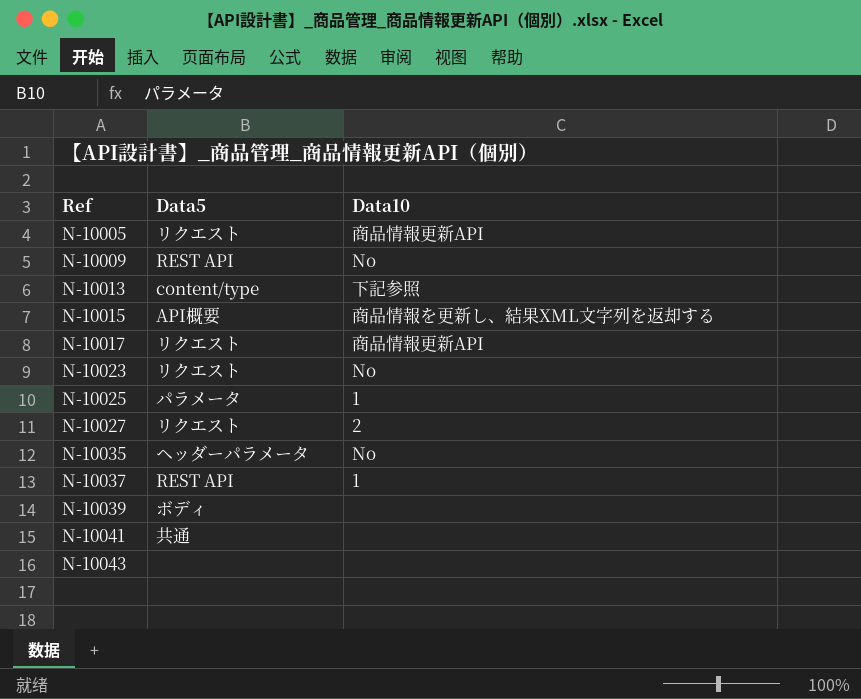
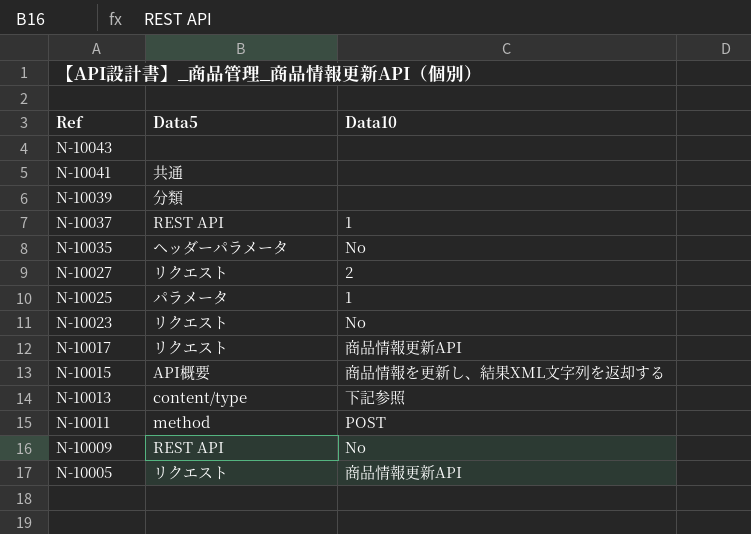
row order: Ref ascending -> Ref descending
N-10039 | Data5: ボディ -> 分類
row N-10011: none -> method | POST

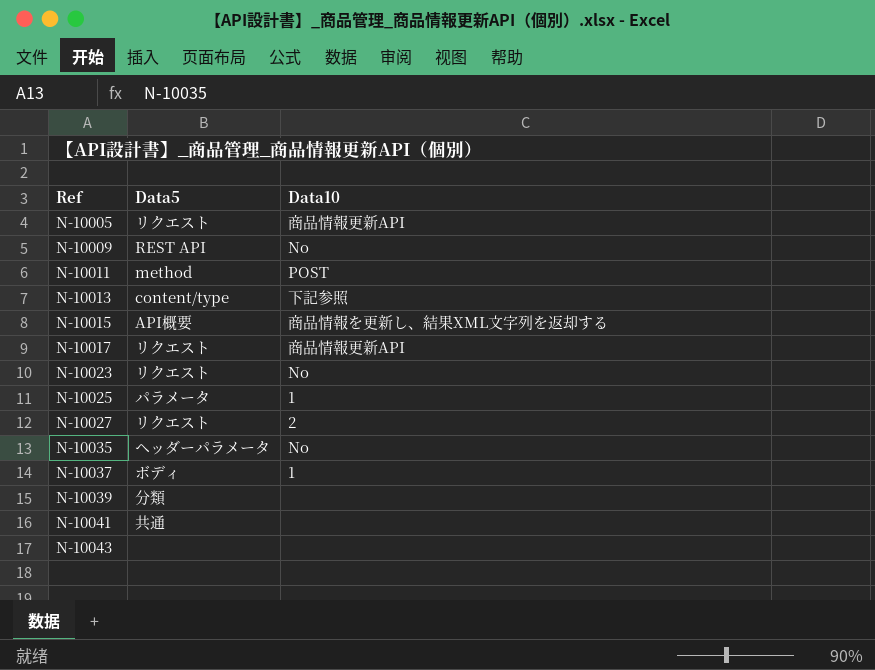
row order: Ref descending -> Ref ascending
N-10037 | Data5: REST API -> ボディ

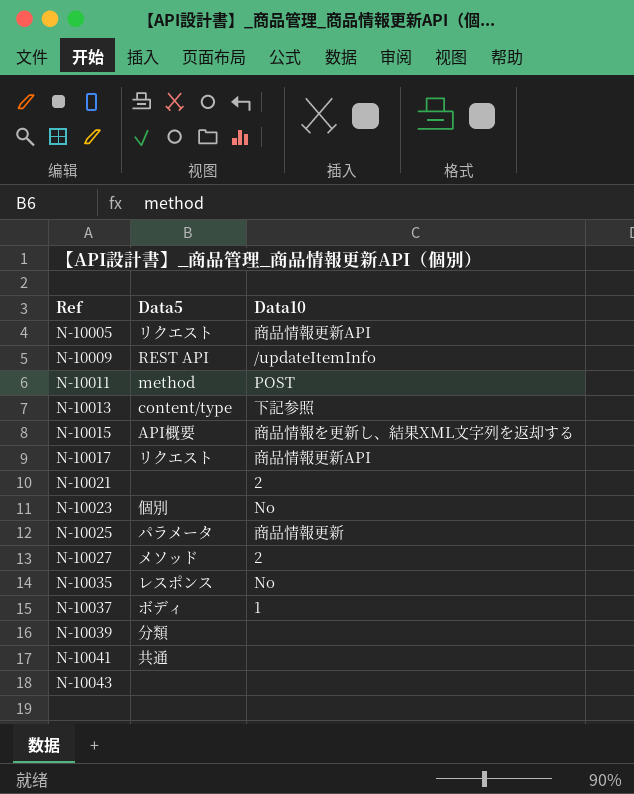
N-10009 | Data10: No -> /updateItemInfo
row N-10021: none -> none | 2
N-10023 | Data5: リクエスト -> 個別
N-10025 | Data10: 1 -> 商品情報更新
N-10027 | Data5: リクエスト -> メソッド
N-10035 | Data5: ヘッダーパラメータ -> レスポンス

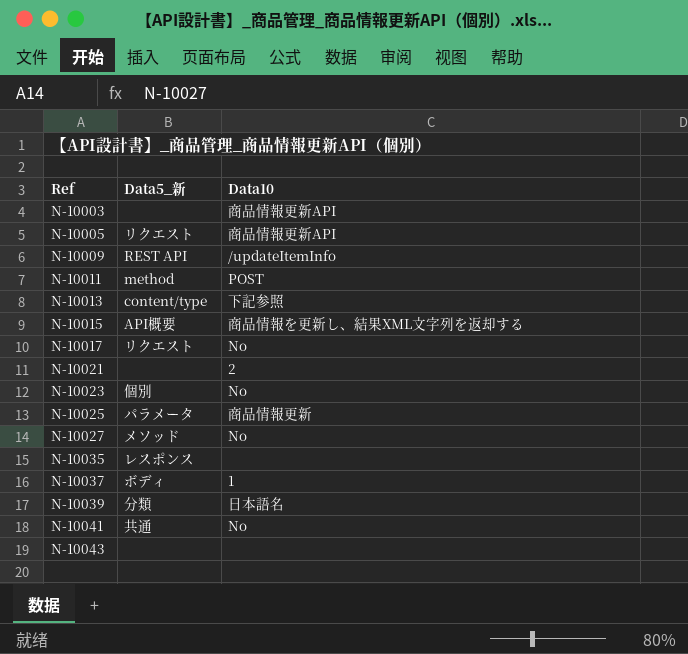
column name: Data5 -> Data5_新
row N-10003: none -> none | 商品情報更新API
N-10017 | Data10: 商品情報更新API -> No
N-10027 | Data10: 2 -> No
N-10035 | Data10: No -> none
N-10039 | Data10: none -> 日本語名
N-10041 | Data10: none -> No

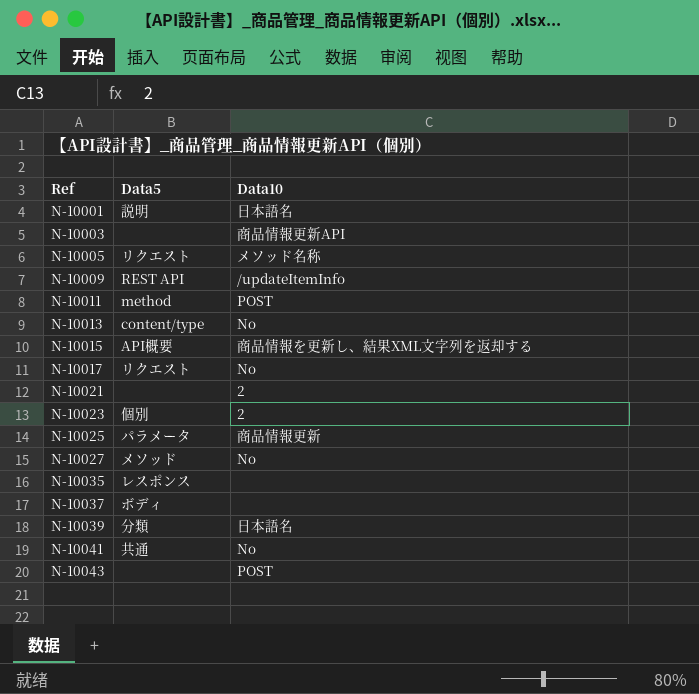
column name: Data5_新 -> Data5
row N-10001: none -> 説明 | 日本語名
N-10005 | Data10: 商品情報更新API -> メソッド名称
N-10013 | Data10: 下記参照 -> No
N-10023 | Data10: No -> 2
N-10037 | Data10: 1 -> none
N-10043 | Data10: none -> POST

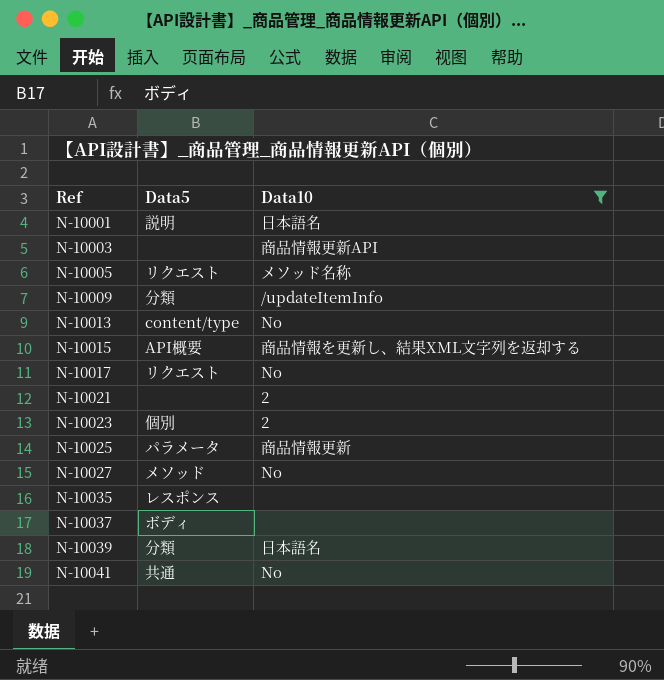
filter: none -> Data10 != POST
N-10009 | Data5: REST API -> 分類

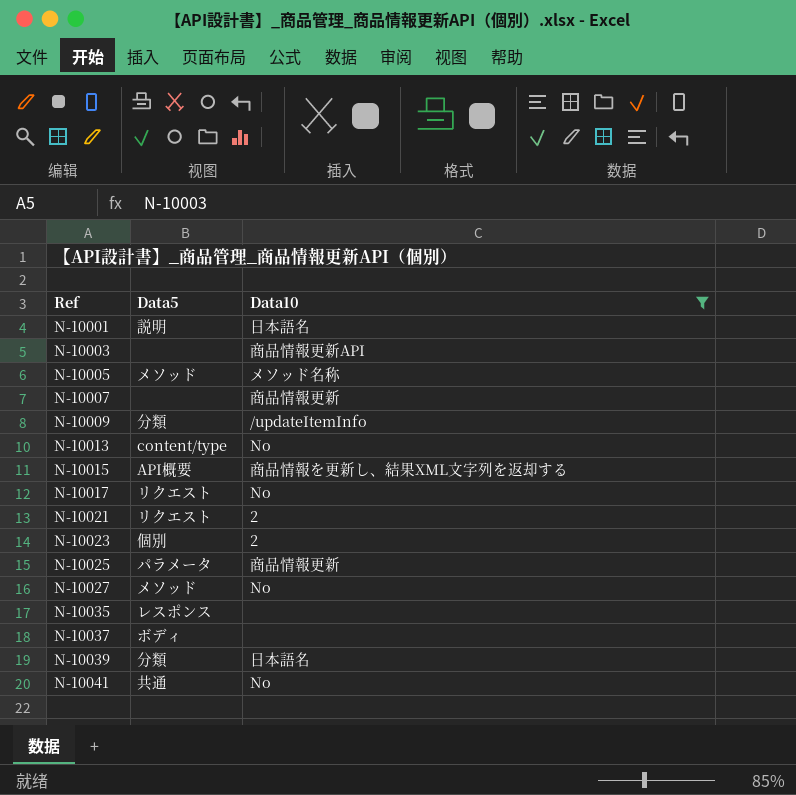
N-10005 | Data5: リクエスト -> メソッド
row N-10007: none -> none | 商品情報更新
N-10021 | Data5: none -> リクエスト

